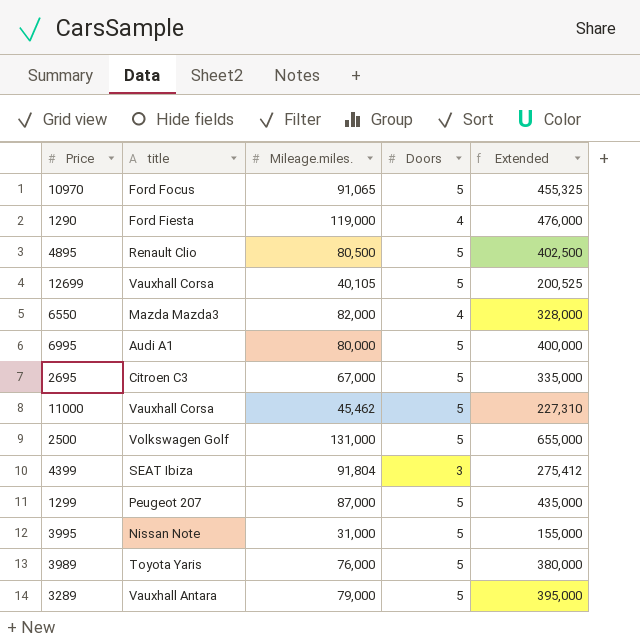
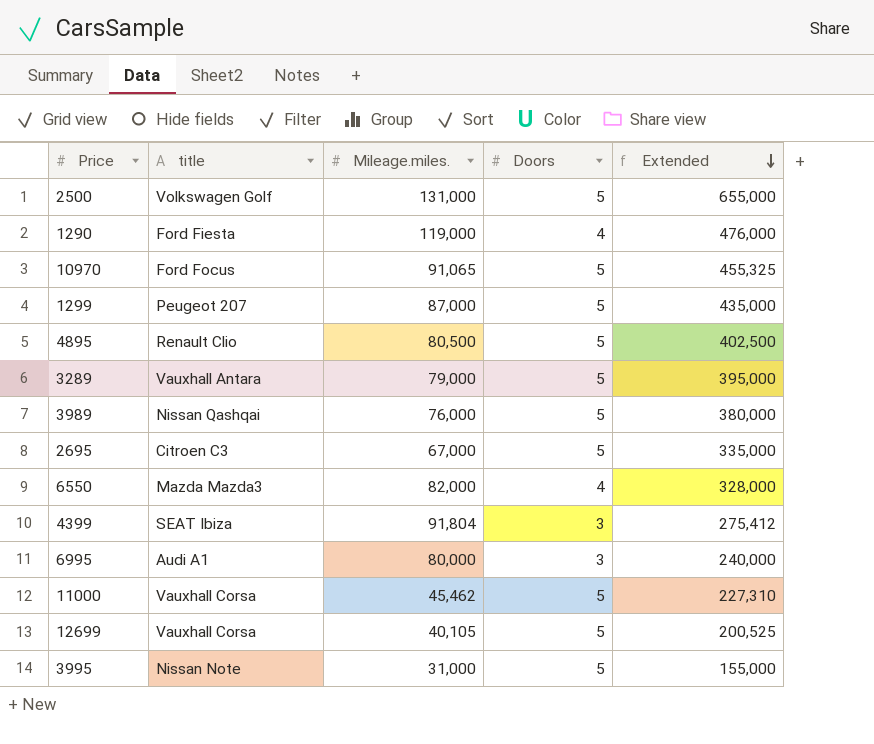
row order: none -> Extended descending
3989 | title: Toyota Yaris -> Nissan Qashqai
6995 | Doors: 5 -> 3
6995 | Extended: 400,000 -> 240,000

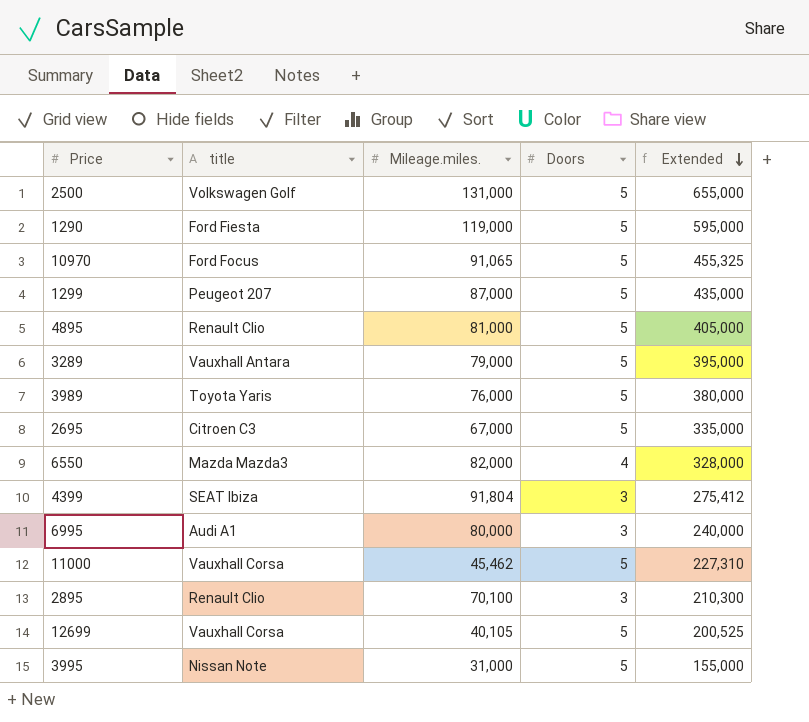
1290 | Doors: 4 -> 5
1290 | Extended: 476,000 -> 595,000
4895 | Mileage.miles.: 80,500 -> 81,000
4895 | Extended: 402,500 -> 405,000
3989 | title: Nissan Qashqai -> Toyota Yaris
row 2895: none -> Renault Clio | 70,100 | 3 | 210,300

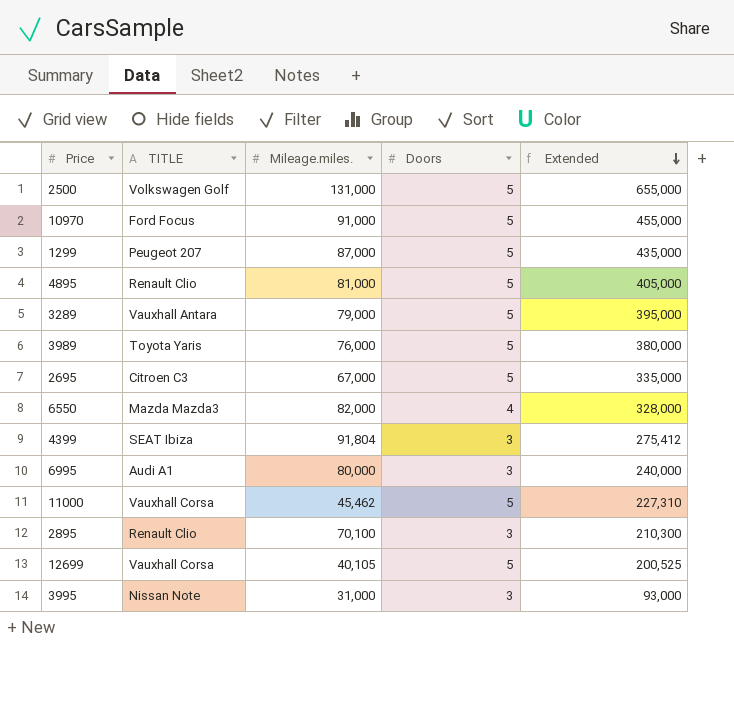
column name: title -> TITLE
row 1290: Ford Fiesta | 119,000 | 5 | 595,000 -> none
10970 | Mileage.miles.: 91,065 -> 91,000
10970 | Extended: 455,325 -> 455,000
3995 | Doors: 5 -> 3
3995 | Extended: 155,000 -> 93,000

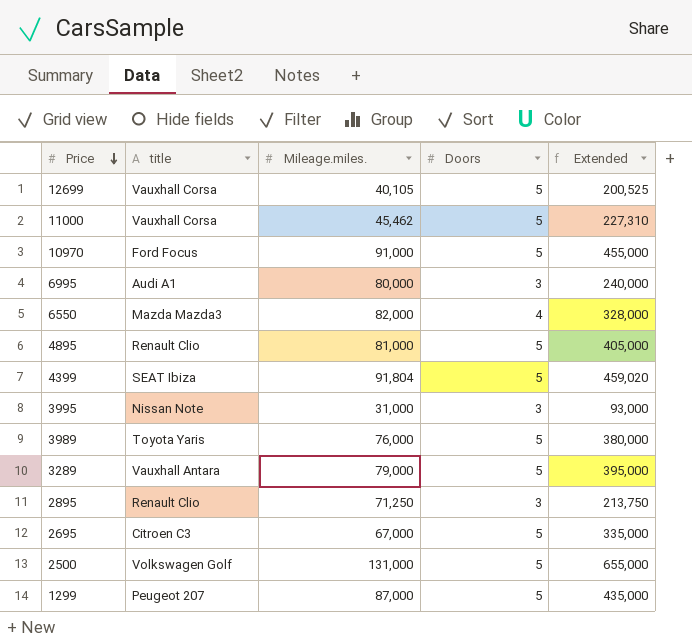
row order: Extended descending -> Price descending
column name: TITLE -> title
4399 | Doors: 3 -> 5
4399 | Extended: 275,412 -> 459,020
2895 | Mileage.miles.: 70,100 -> 71,250
2895 | Extended: 210,300 -> 213,750

